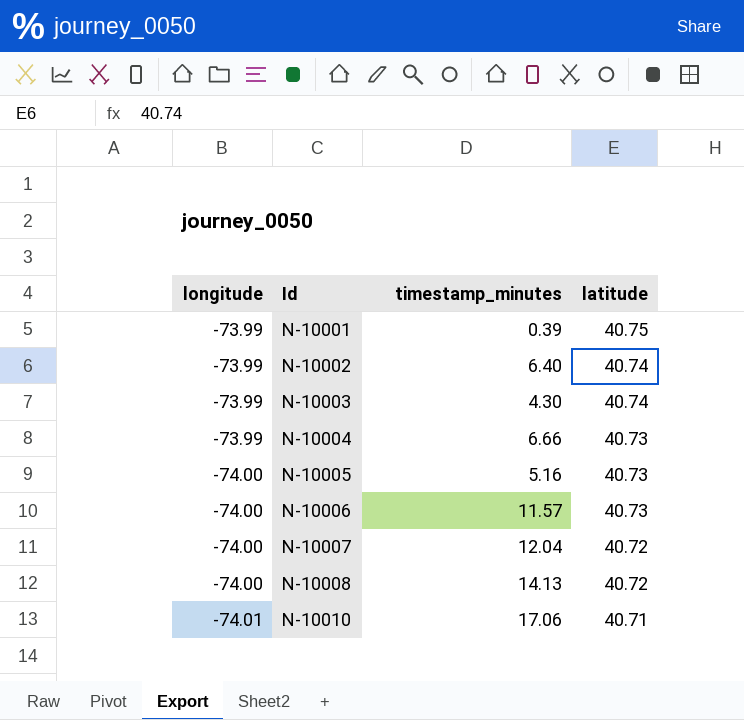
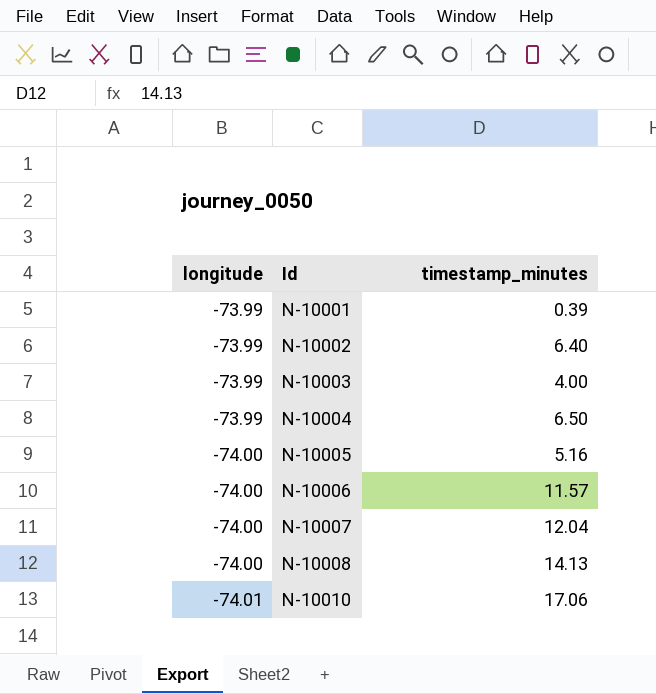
column latitude | position: 4 -> none
N-10003 | timestamp_minutes: 4.30 -> 4.00
N-10004 | timestamp_minutes: 6.66 -> 6.50

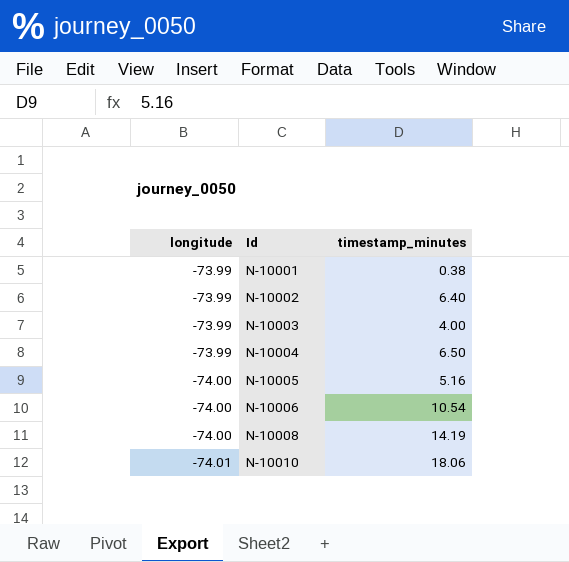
row N-10007: -74.00 | 12.04 -> none
N-10001 | timestamp_minutes: 0.39 -> 0.38
N-10006 | timestamp_minutes: 11.57 -> 10.54
N-10008 | timestamp_minutes: 14.13 -> 14.19
N-10010 | timestamp_minutes: 17.06 -> 18.06

